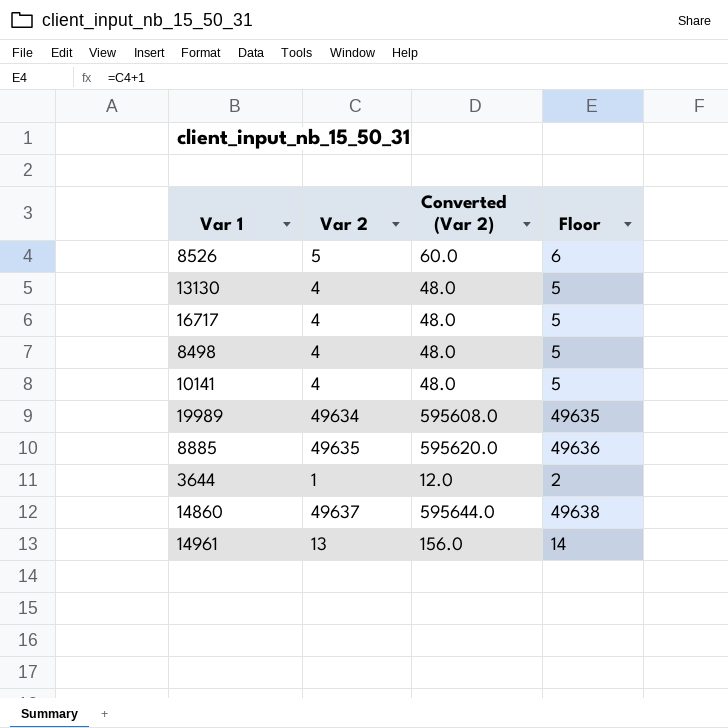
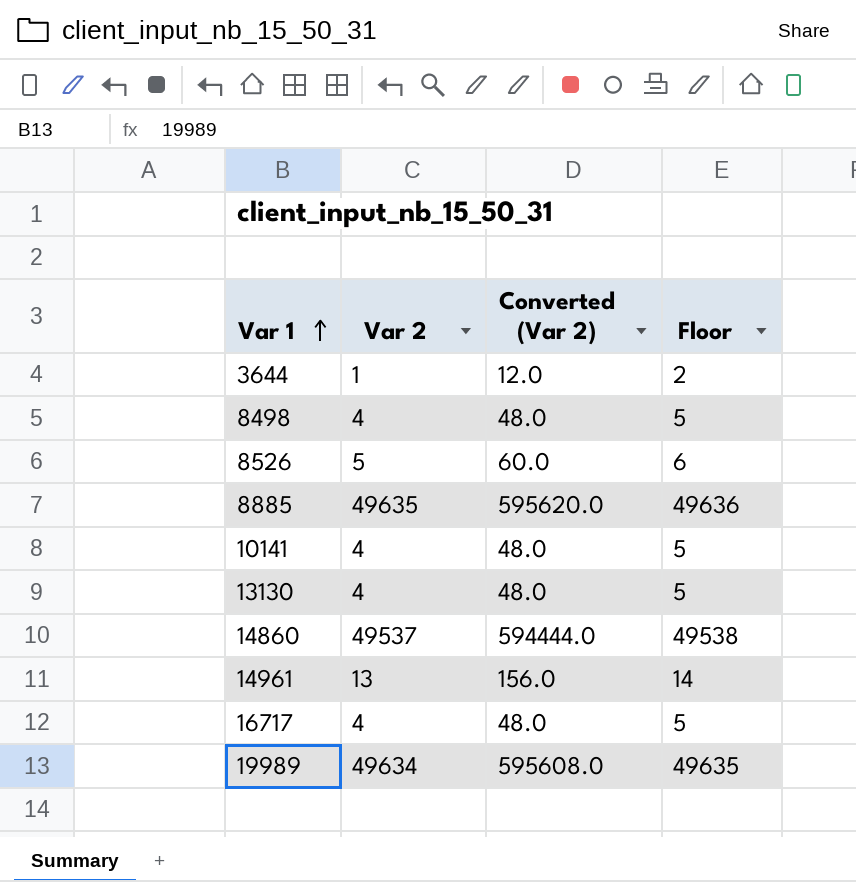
row order: none -> Var 1 ascending
14860 | Var 2: 49637 -> 49537
14860 | Converted (Var 2): 595644.0 -> 594444.0
14860 | Floor: 49638 -> 49538

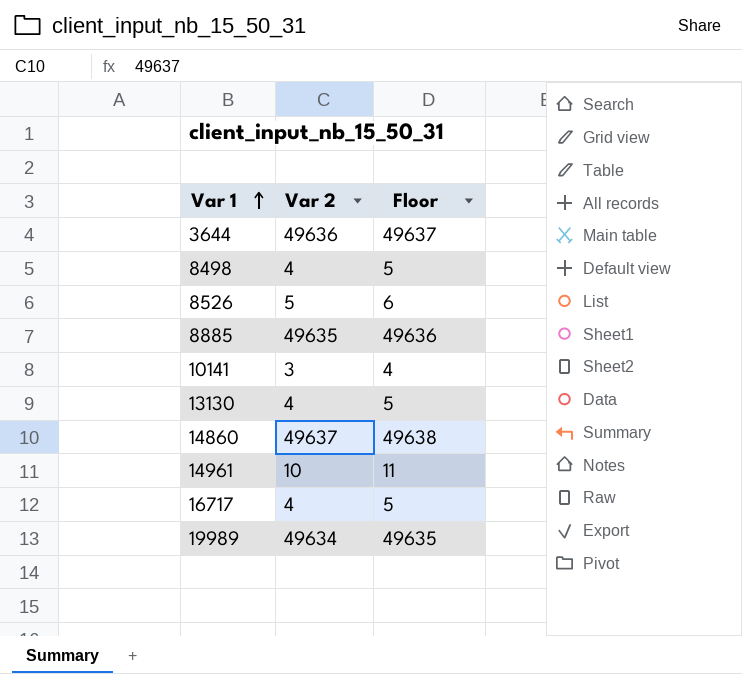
column Converted (Var 2) | formula: [Var 2] * 12 -> none
3644 | Var 2: 1 -> 49636
3644 | Floor: 2 -> 49637
10141 | Var 2: 4 -> 3
10141 | Floor: 5 -> 4
14860 | Var 2: 49537 -> 49637
14860 | Floor: 49538 -> 49638
14961 | Var 2: 13 -> 10
14961 | Floor: 14 -> 11

